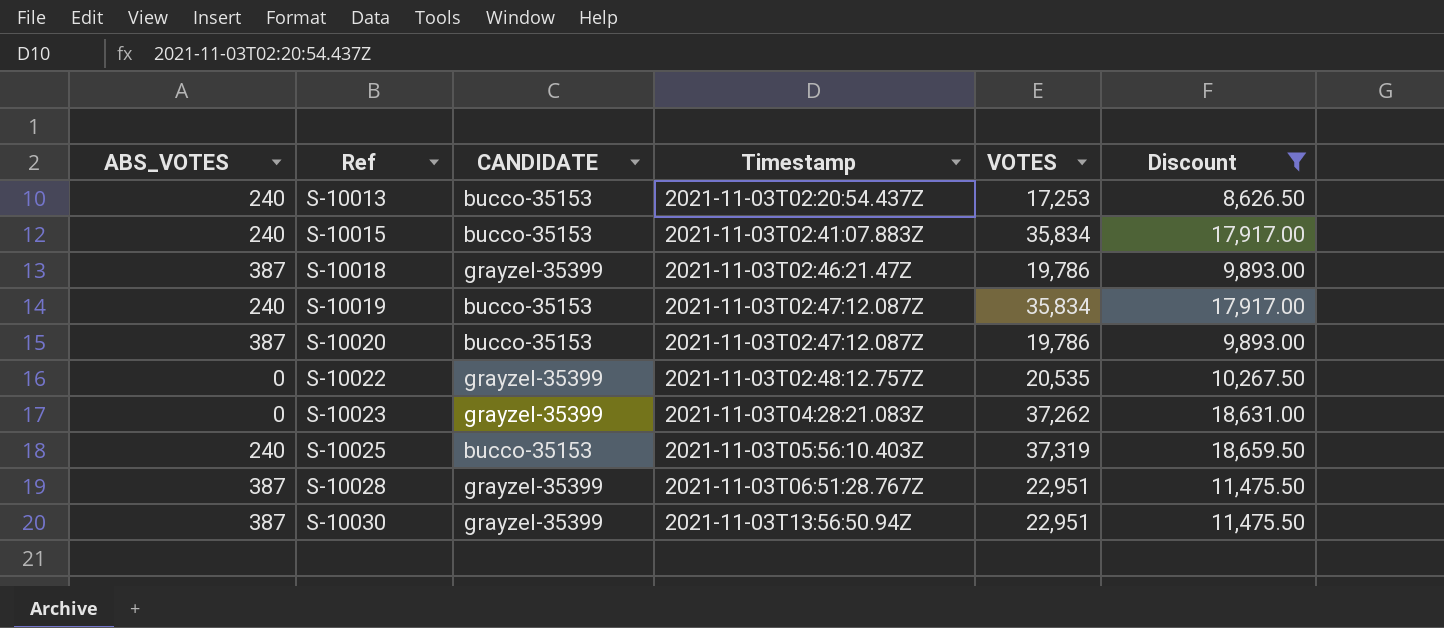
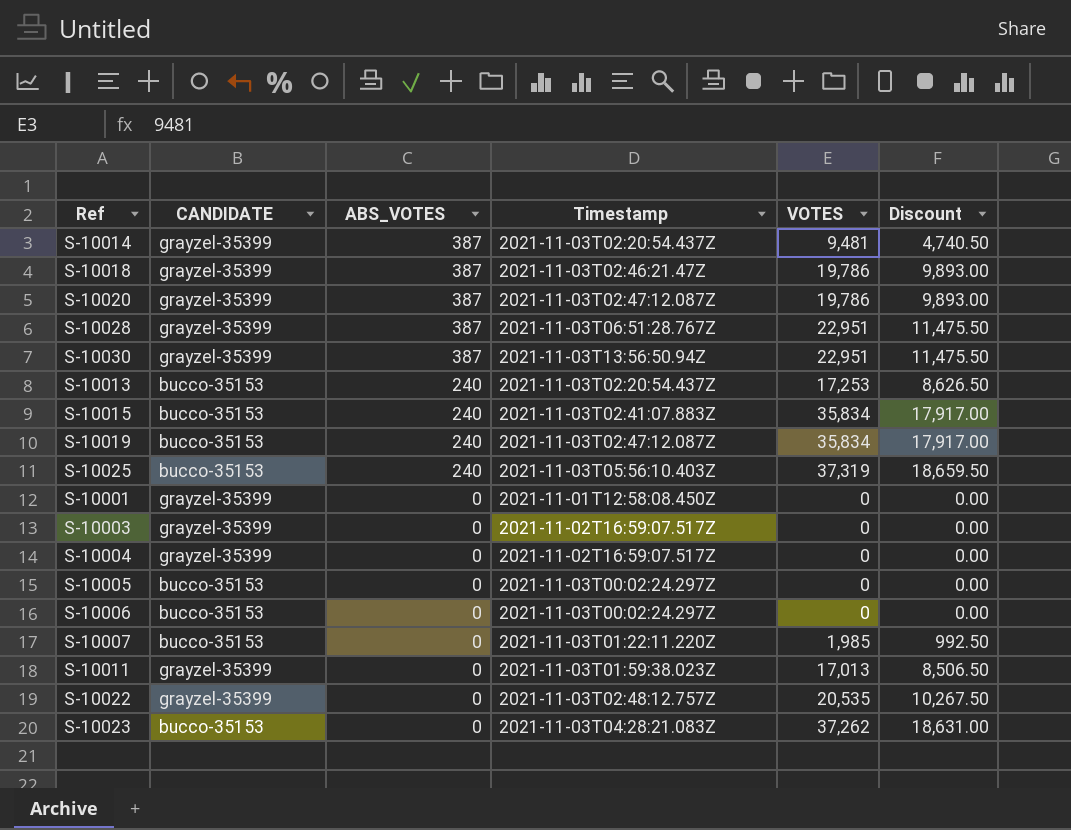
filter: Discount >= 8,626.50 -> none
row order: Ref ascending -> ABS_VOTES descending
column ABS_VOTES | position: 1 -> 3
S-10020 | CANDIDATE: bucco-35153 -> grayzel-35399
S-10023 | CANDIDATE: grayzel-35399 -> bucco-35153

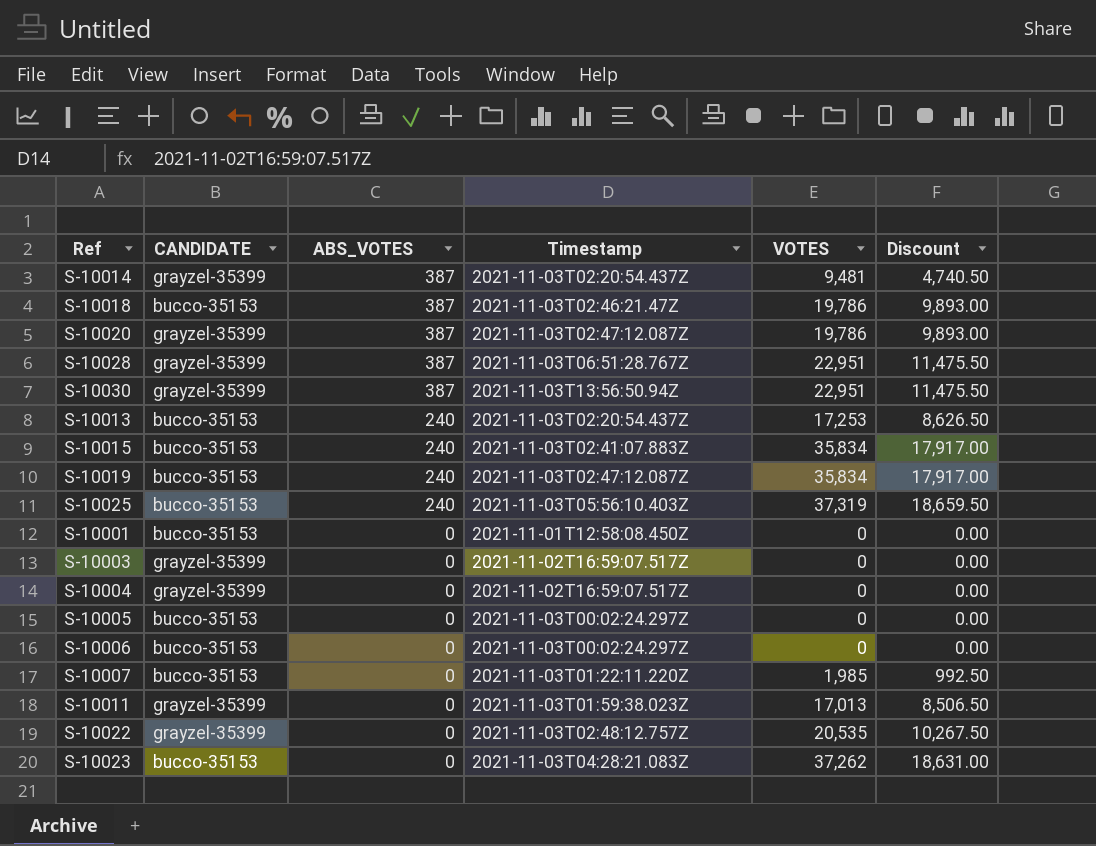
S-10018 | CANDIDATE: grayzel-35399 -> bucco-35153
S-10001 | CANDIDATE: grayzel-35399 -> bucco-35153

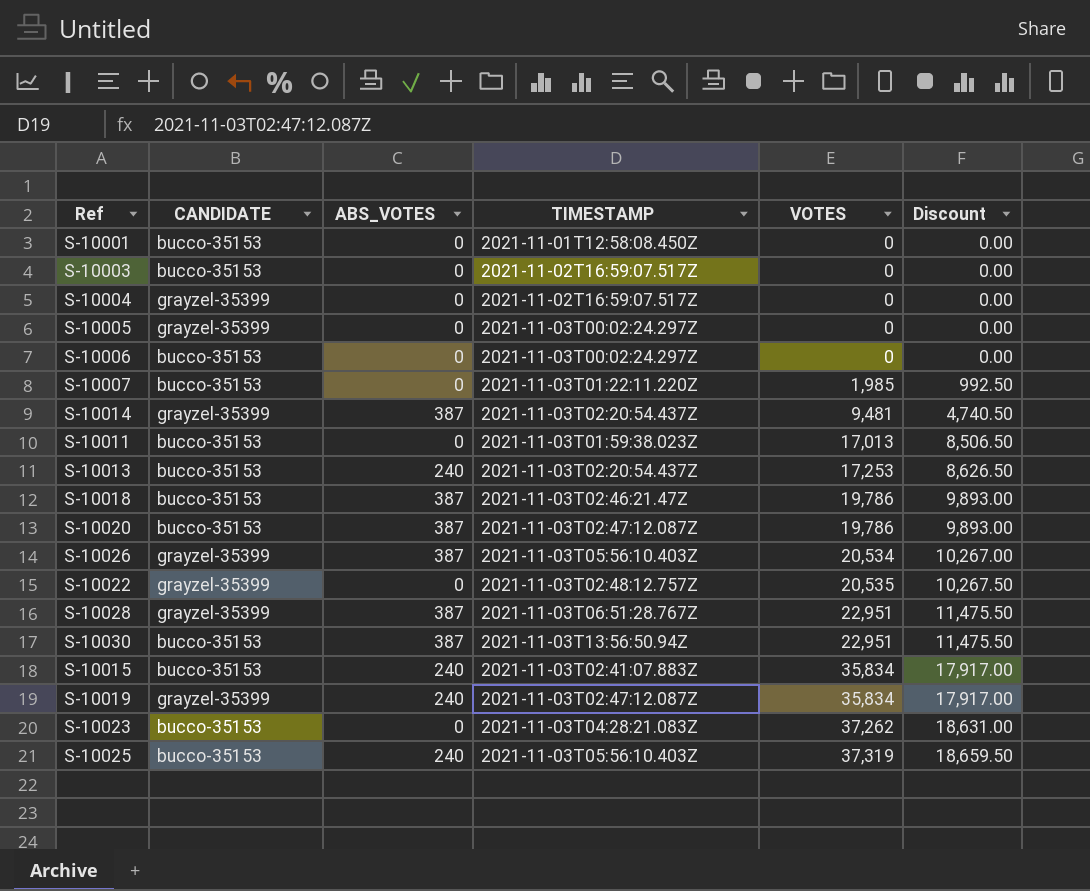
row order: ABS_VOTES descending -> VOTES ascending
column name: Timestamp -> TIMESTAMP
S-10003 | CANDIDATE: grayzel-35399 -> bucco-35153
S-10005 | CANDIDATE: bucco-35153 -> grayzel-35399
S-10011 | CANDIDATE: grayzel-35399 -> bucco-35153
S-10020 | CANDIDATE: grayzel-35399 -> bucco-35153
row S-10026: none -> grayzel-35399 | 387 | 2021-11-03T05:56:10.403Z | 20,534 | 10,267.00
S-10030 | CANDIDATE: grayzel-35399 -> bucco-35153
S-10019 | CANDIDATE: bucco-35153 -> grayzel-35399

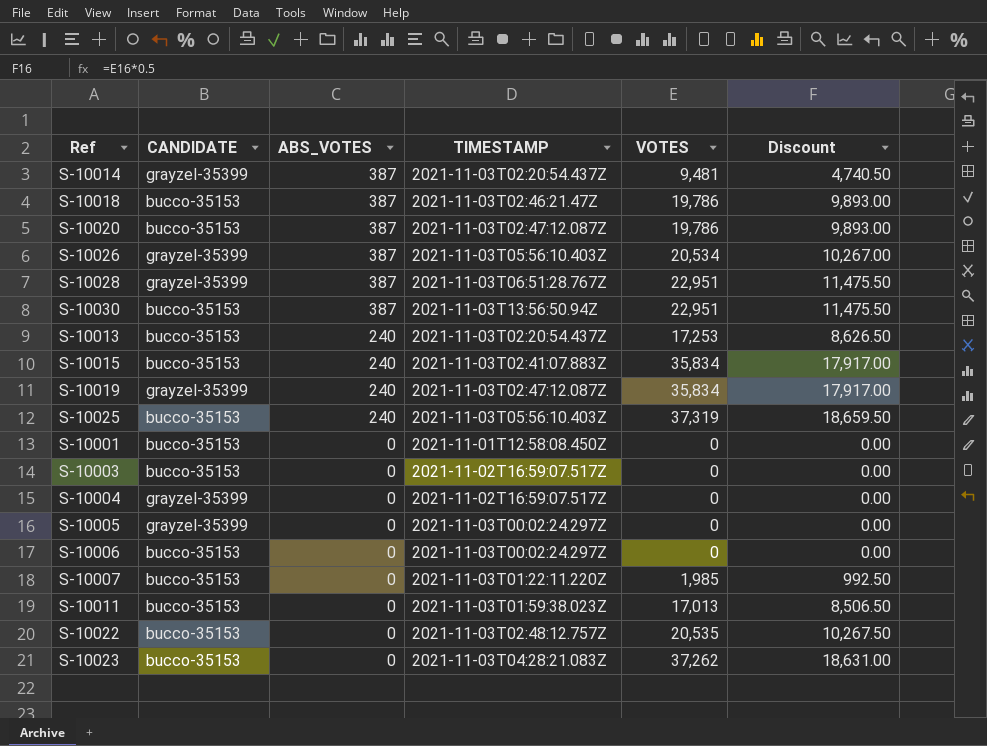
row order: VOTES ascending -> ABS_VOTES descending
S-10022 | CANDIDATE: grayzel-35399 -> bucco-35153

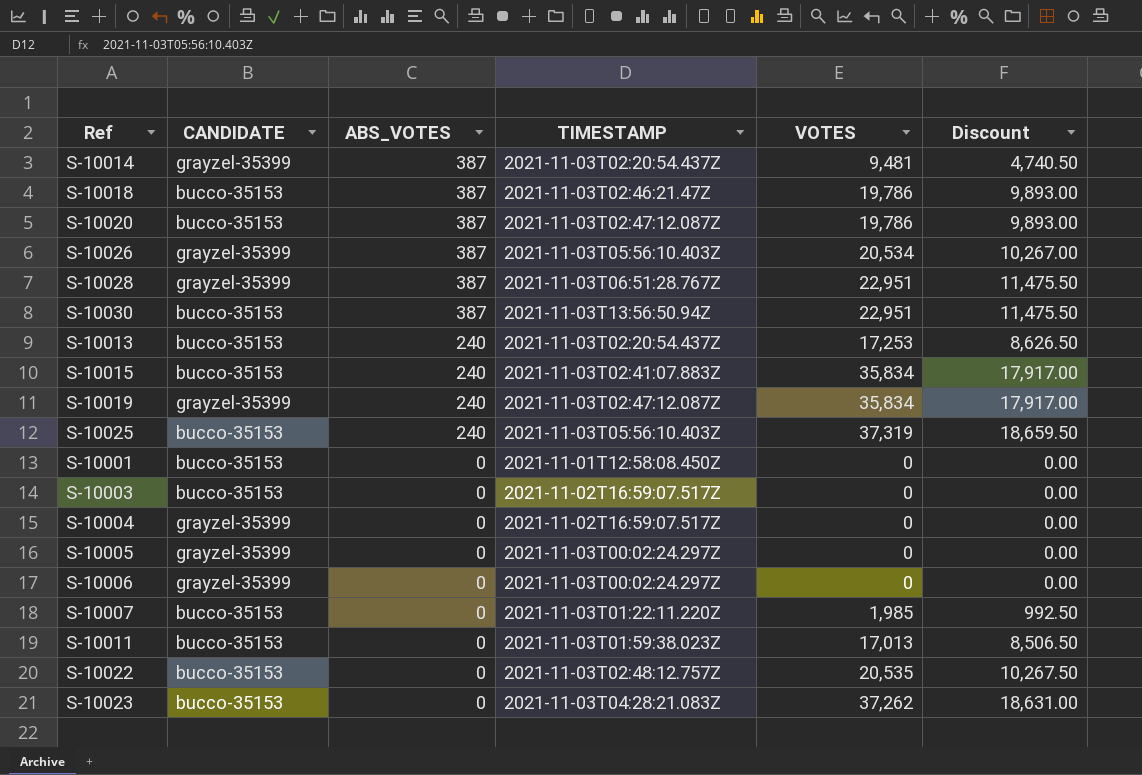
S-10006 | CANDIDATE: bucco-35153 -> grayzel-35399

